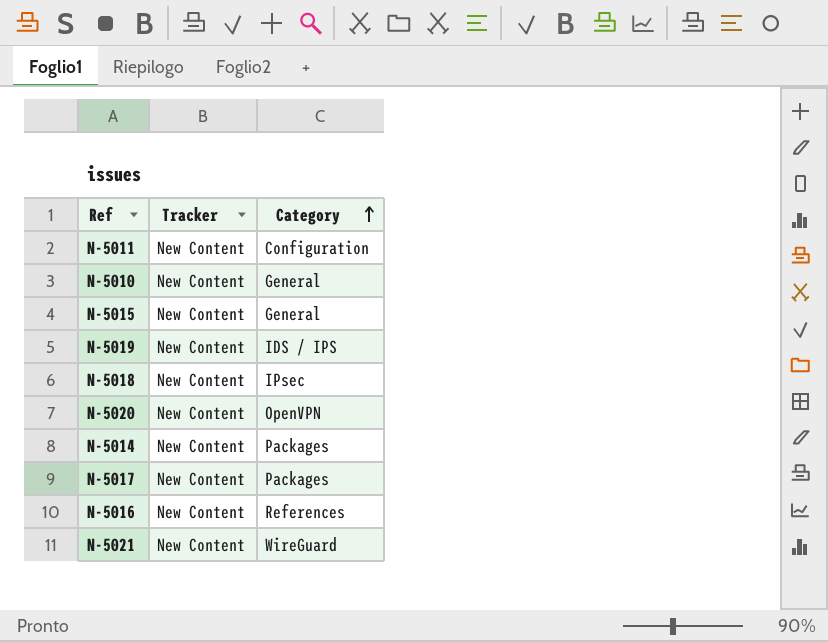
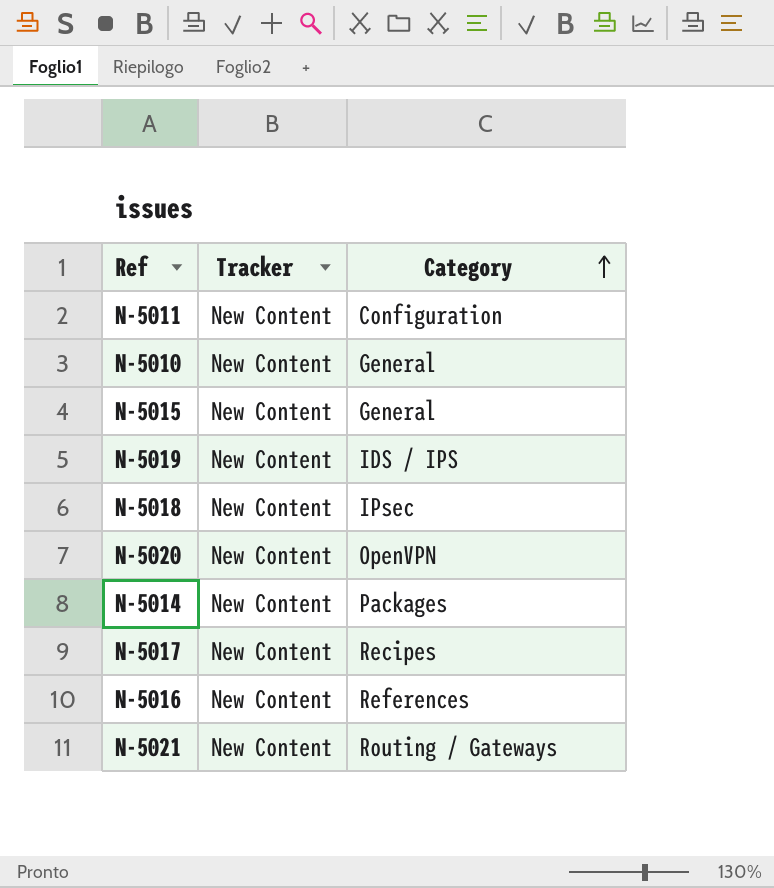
N-5017 | Category: Packages -> Recipes
N-5021 | Category: WireGuard -> Routing / Gateways

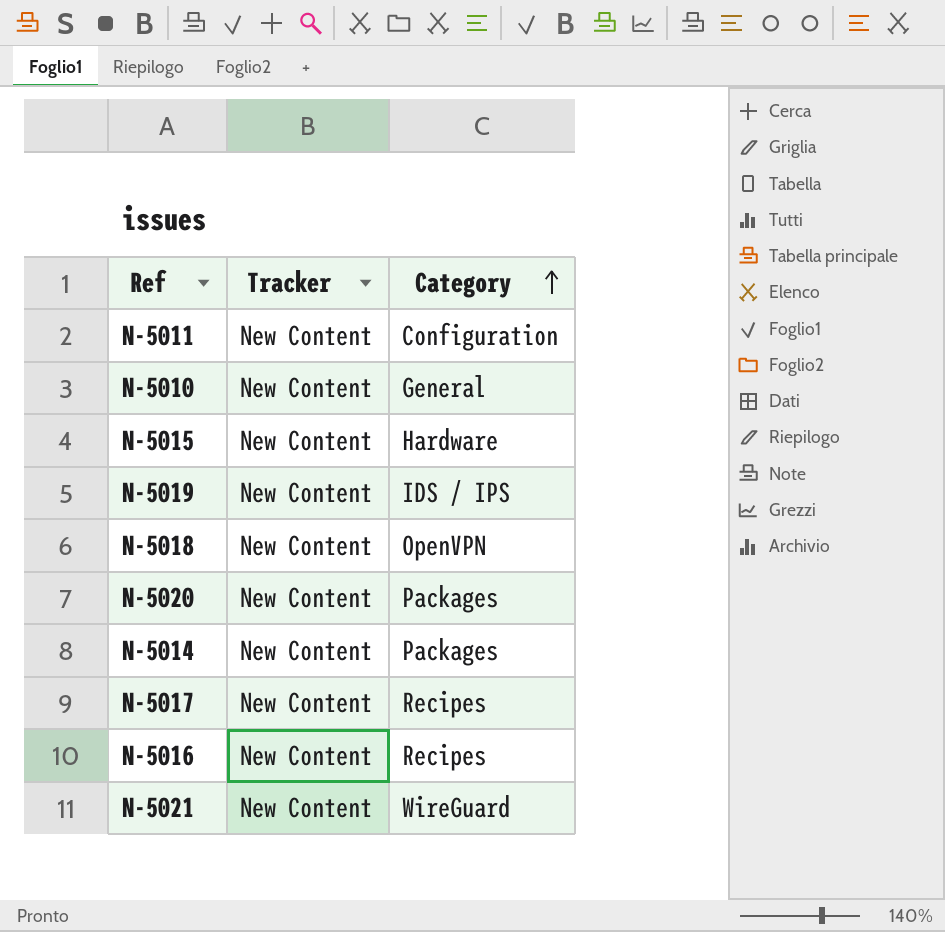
N-5015 | Category: General -> Hardware
N-5018 | Category: IPsec -> OpenVPN
N-5020 | Category: OpenVPN -> Packages
N-5016 | Category: References -> Recipes
N-5021 | Category: Routing / Gateways -> WireGuard

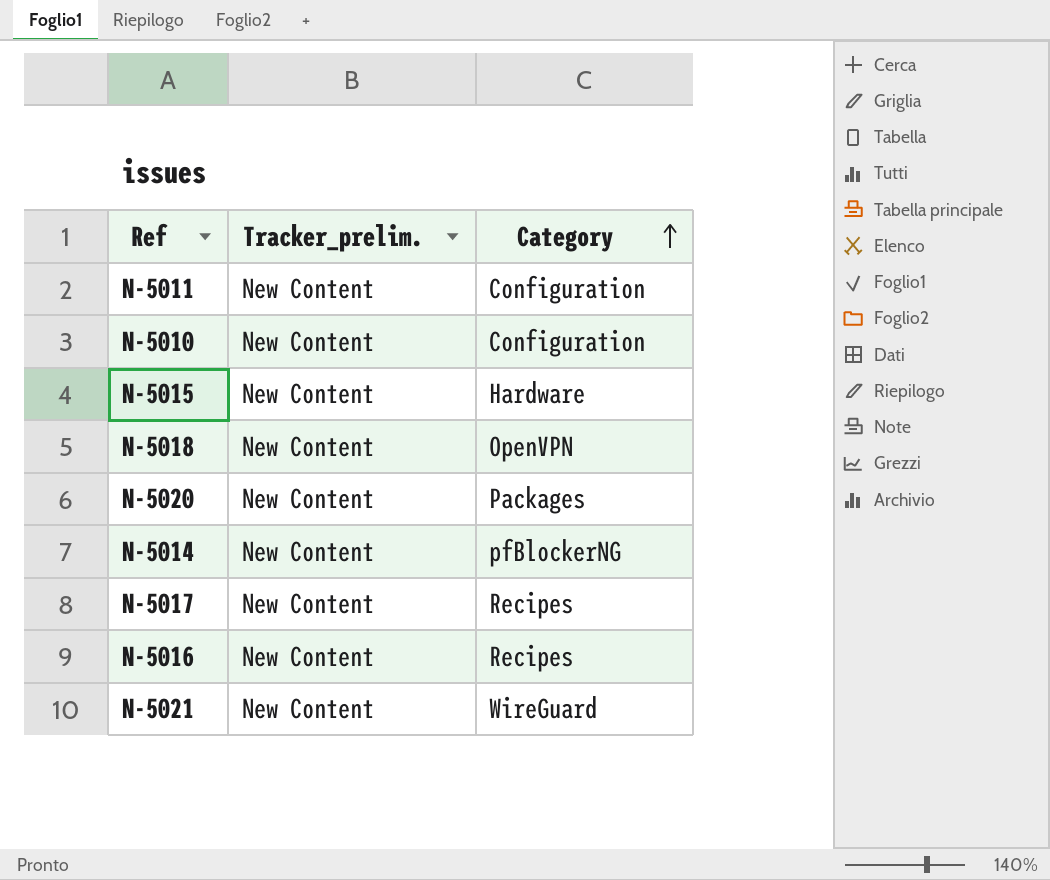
column name: Tracker -> Tracker_prelim.
row N-5019: New Content | IDS / IPS -> none
N-5010 | Category: General -> Configuration
N-5014 | Category: Packages -> pfBlockerNG

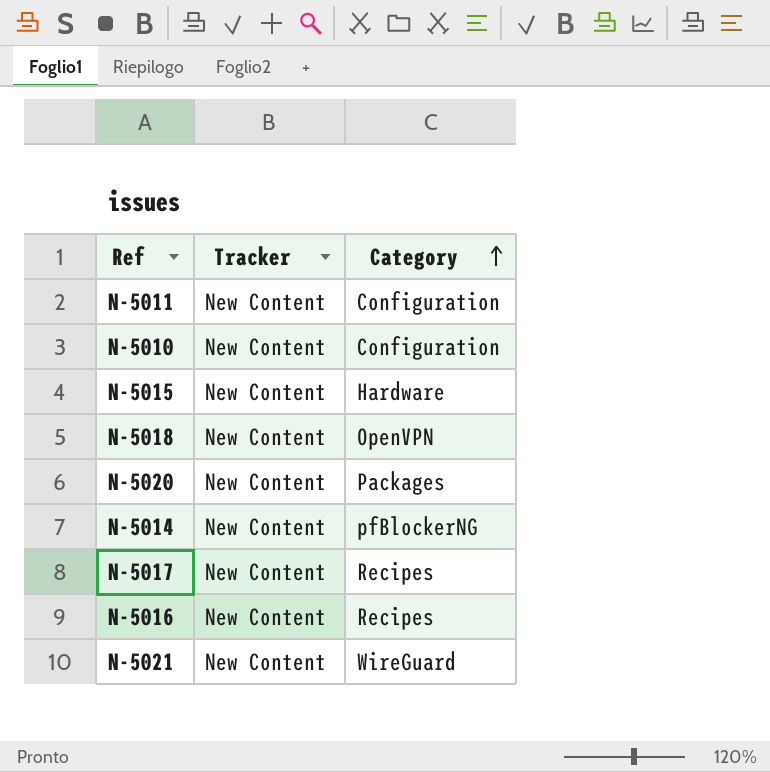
column name: Tracker_prelim. -> Tracker

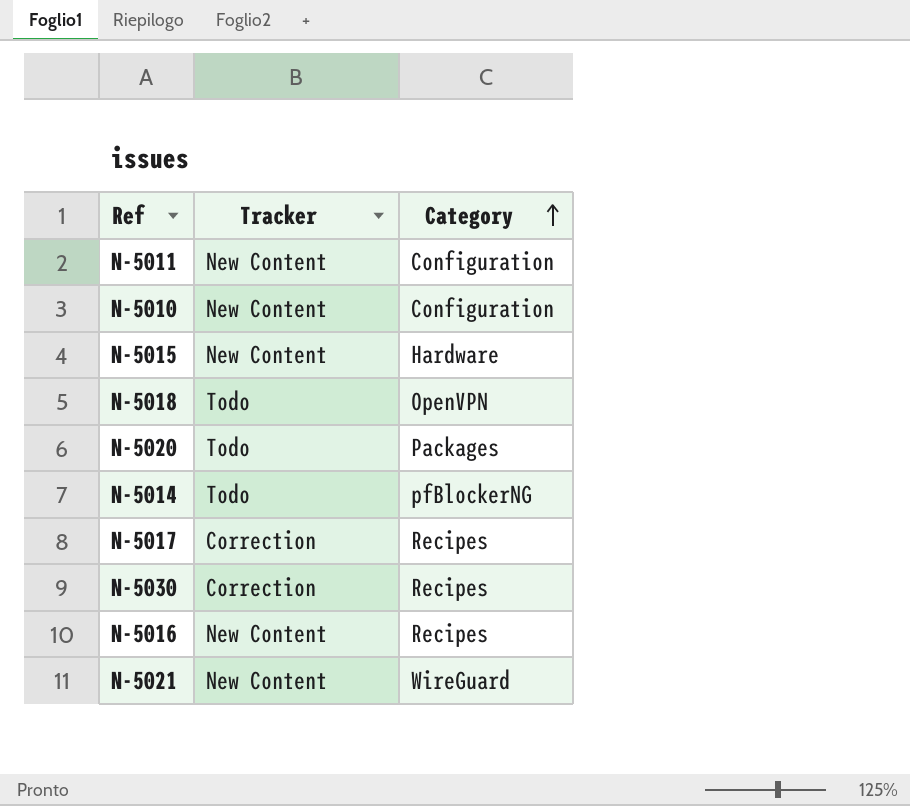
N-5018 | Tracker: New Content -> Todo
N-5020 | Tracker: New Content -> Todo
N-5014 | Tracker: New Content -> Todo
N-5017 | Tracker: New Content -> Correction
row N-5030: none -> Correction | Recipes

